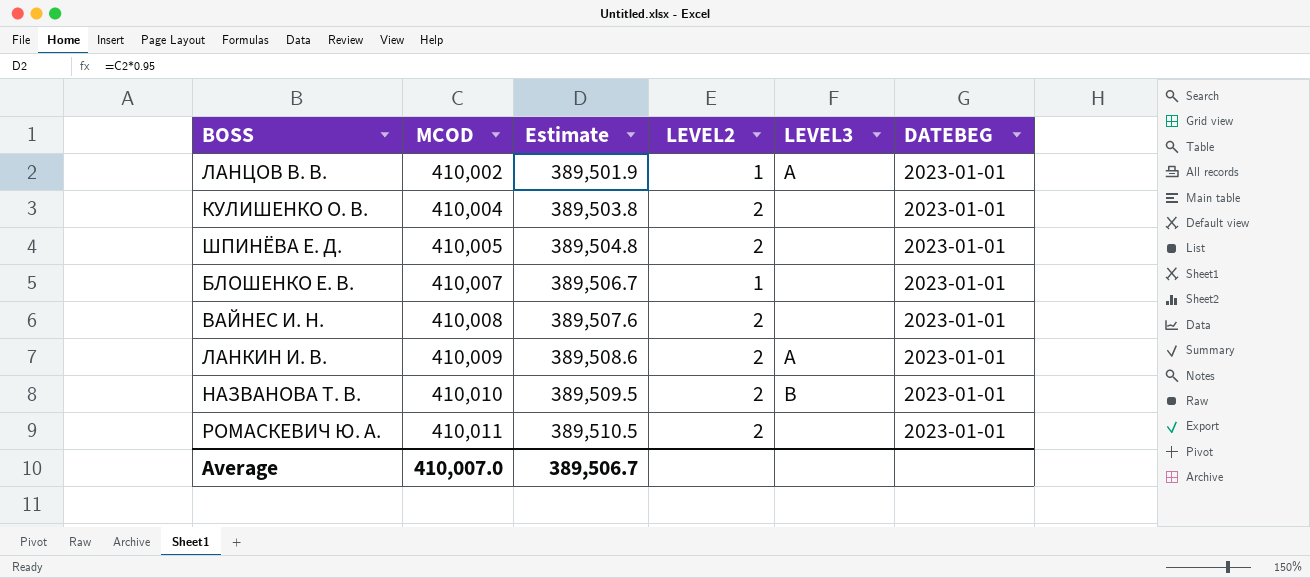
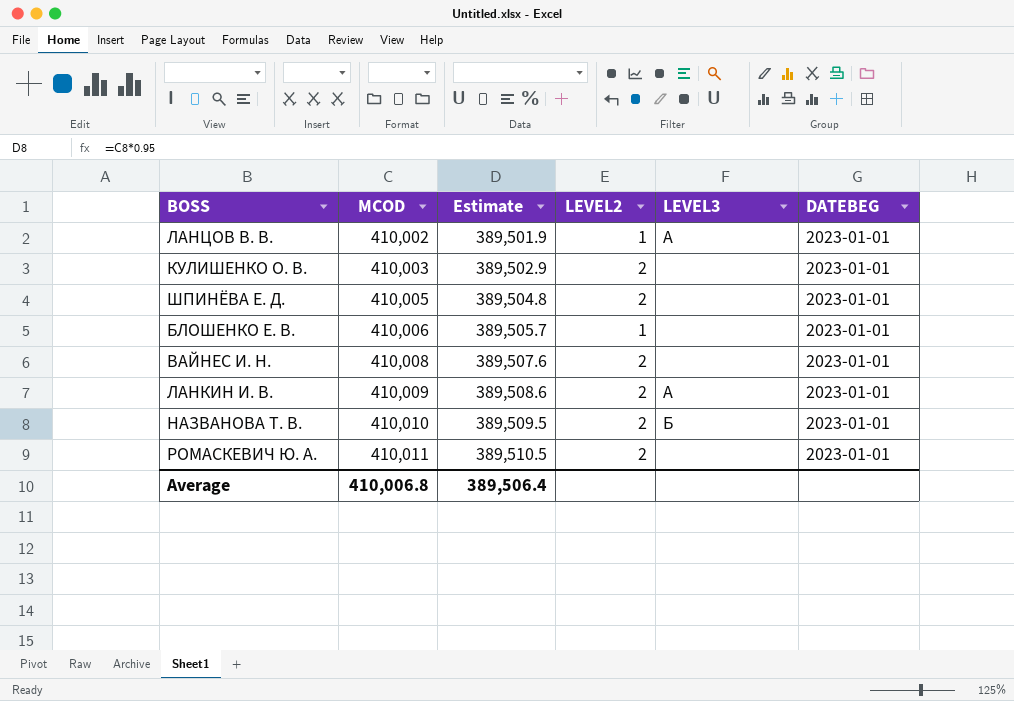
КУЛИШЕНКО О. В. | MCOD: 410,004 -> 410,003
КУЛИШЕНКО О. В. | Estimate: 389,503.8 -> 389,502.9
БЛОШЕНКО Е. В. | MCOD: 410,007 -> 410,006
БЛОШЕНКО Е. В. | Estimate: 389,506.7 -> 389,505.7
НАЗВАНОВА Т. В. | LEVEL3: В -> Б
Average | MCOD: 410,007.0 -> 410,006.8
Average | Estimate: 389,506.7 -> 389,506.4

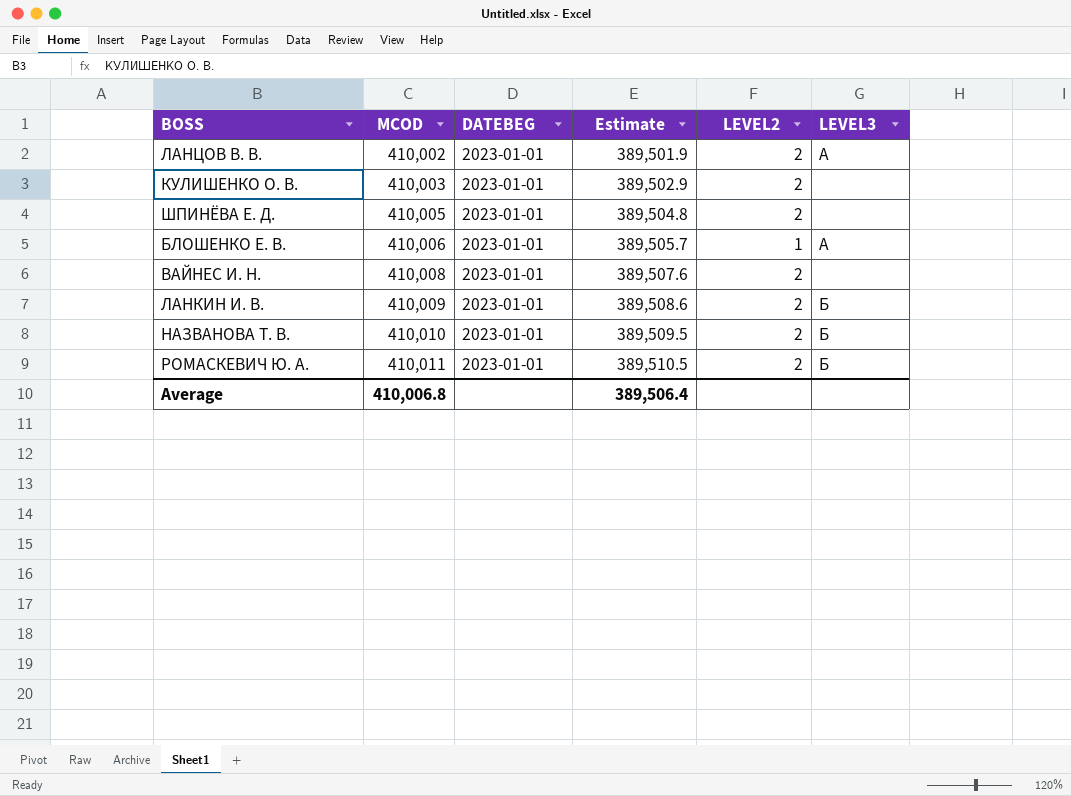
column DATEBEG | position: 6 -> 3
ЛАНЦОВ В. В. | LEVEL2: 1 -> 2
БЛОШЕНКО Е. В. | LEVEL3: none -> А
ЛАНКИН И. В. | LEVEL3: А -> Б
РОМАСКЕВИЧ Ю. А. | LEVEL3: none -> Б

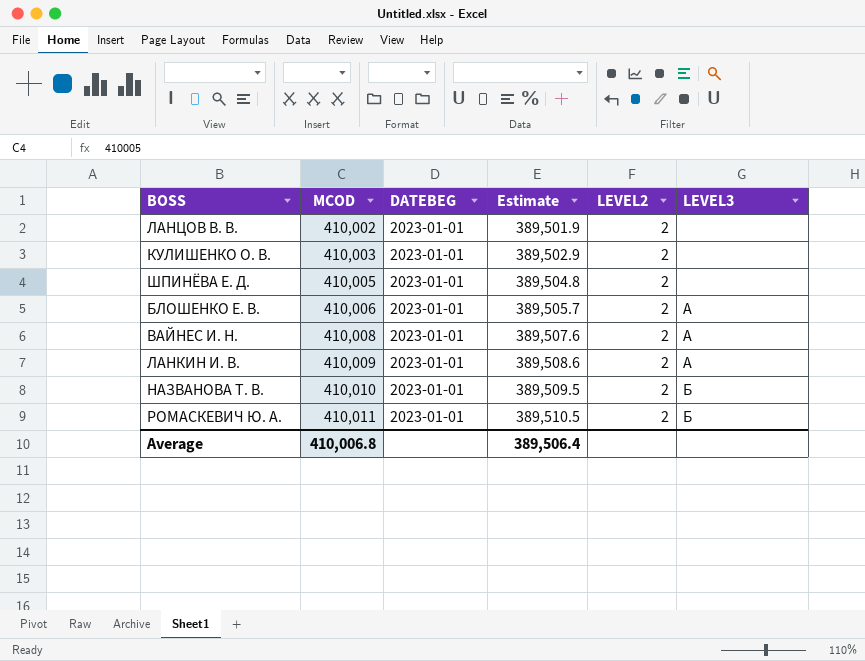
ЛАНЦОВ В. В. | LEVEL3: А -> none
БЛОШЕНКО Е. В. | LEVEL2: 1 -> 2
ВАЙНЕС И. Н. | LEVEL3: none -> А
ЛАНКИН И. В. | LEVEL3: Б -> А

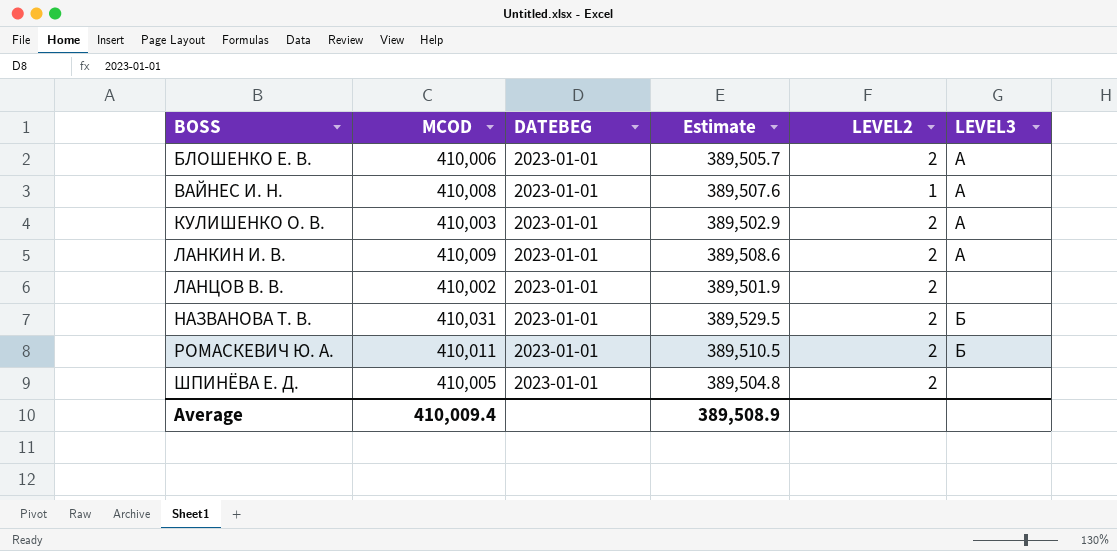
row order: MCOD ascending -> BOSS ascending
ВАЙНЕС И. Н. | LEVEL2: 2 -> 1
КУЛИШЕНКО О. В. | LEVEL3: none -> А
НАЗВАНОВА Т. В. | MCOD: 410,010 -> 410,031
НАЗВАНОВА Т. В. | Estimate: 389,509.5 -> 389,529.5
Average | MCOD: 410,006.8 -> 410,009.4
Average | Estimate: 389,506.4 -> 389,508.9

